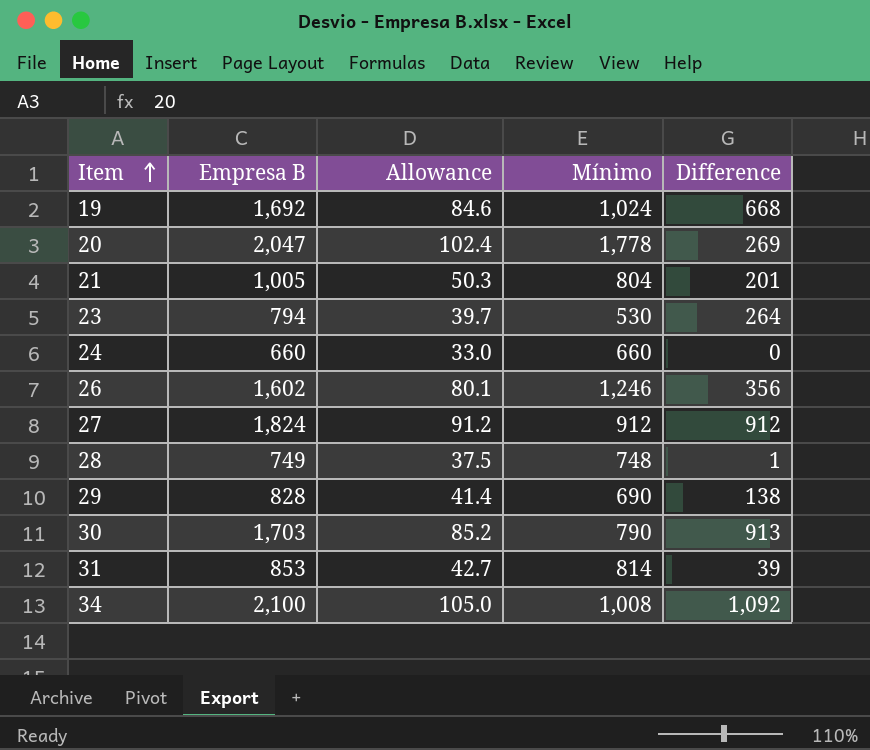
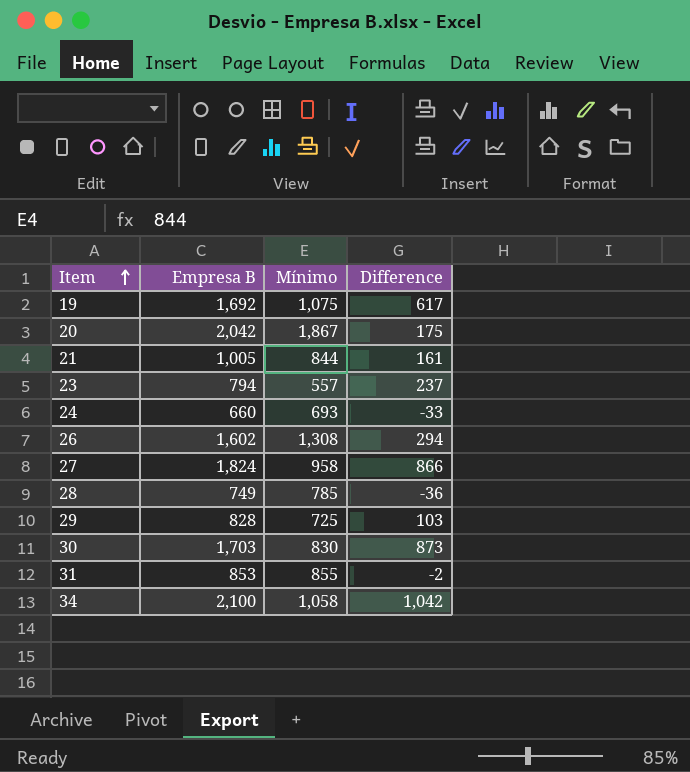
column Allowance | formula: [Empresa B] * 0.05 -> none
19 | Mínimo: 1,024 -> 1,075
19 | Difference: 668 -> 617
20 | Empresa B: 2,047 -> 2,042
20 | Mínimo: 1,778 -> 1,867
20 | Difference: 269 -> 175
21 | Mínimo: 804 -> 844
21 | Difference: 201 -> 161
23 | Mínimo: 530 -> 557
23 | Difference: 264 -> 237
24 | Mínimo: 660 -> 693
24 | Difference: 0 -> -33
26 | Mínimo: 1,246 -> 1,308
26 | Difference: 356 -> 294
27 | Mínimo: 912 -> 958
27 | Difference: 912 -> 866
28 | Mínimo: 748 -> 785
28 | Difference: 1 -> -36
29 | Mínimo: 690 -> 725
29 | Difference: 138 -> 103
30 | Mínimo: 790 -> 830
30 | Difference: 913 -> 873
31 | Mínimo: 814 -> 855
31 | Difference: 39 -> -2
34 | Mínimo: 1,008 -> 1,058
34 | Difference: 1,092 -> 1,042

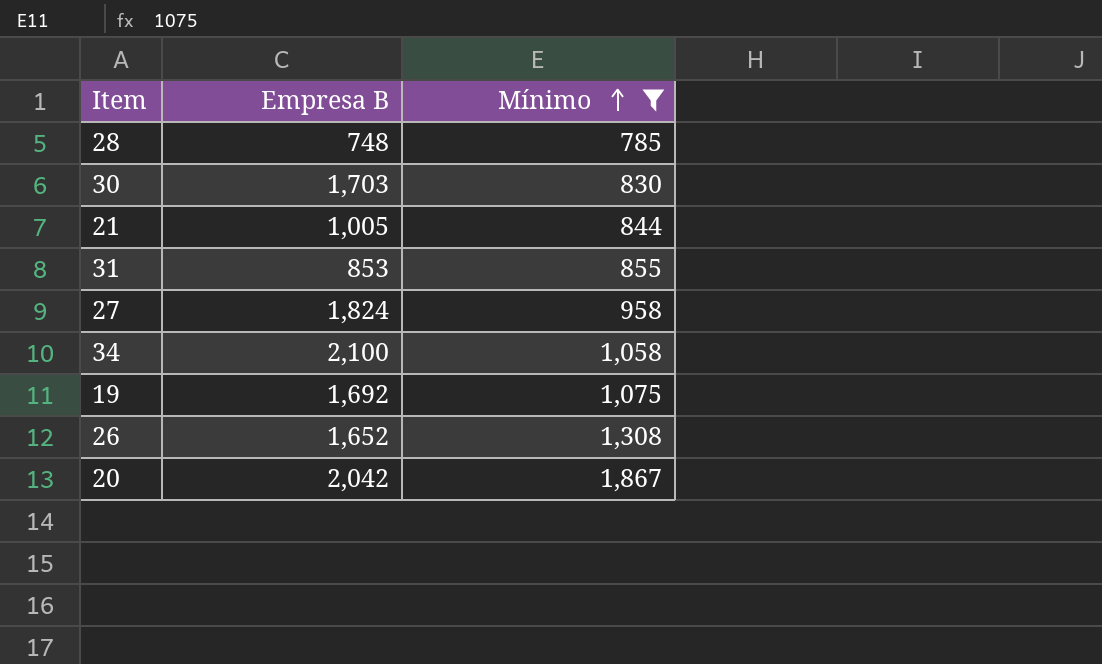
filter: none -> Mínimo >= 785
row order: Item ascending -> Mínimo ascending
column Difference | formula: [Empresa B] - [Mínimo] -> none
28 | Empresa B: 749 -> 748
26 | Empresa B: 1,602 -> 1,652

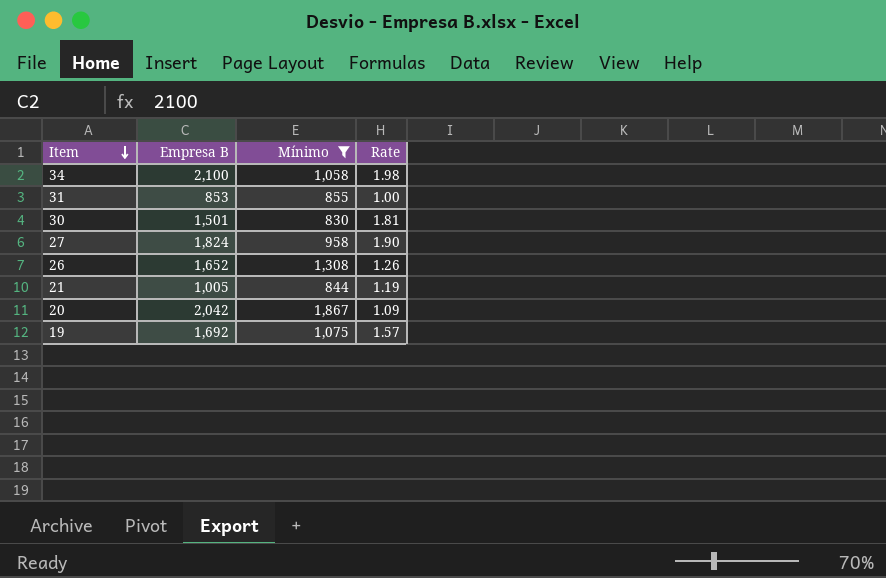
row order: Mínimo ascending -> Item descending
column Rate | formula: none -> [Empresa B] / [Mínimo]
row 28: 748 | 785 -> none
30 | Empresa B: 1,703 -> 1,501

